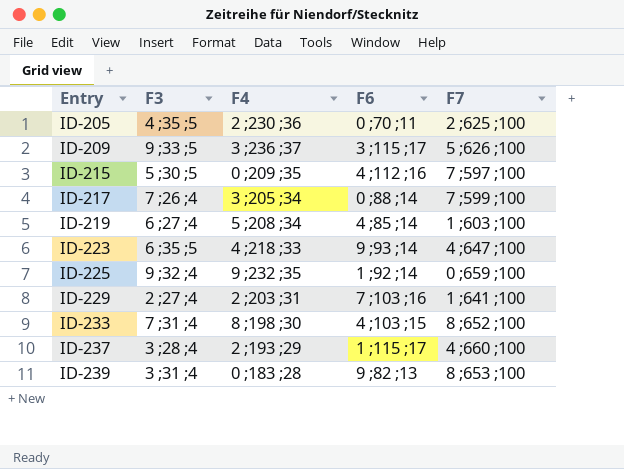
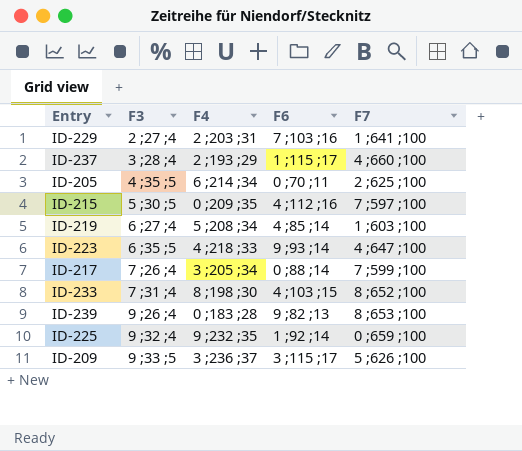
row order: Entry ascending -> F3 ascending
ID-205 | F4: 2 ;230 ;36 -> 6 ;214 ;34
ID-239 | F3: 3 ;31 ;4 -> 9 ;26 ;4

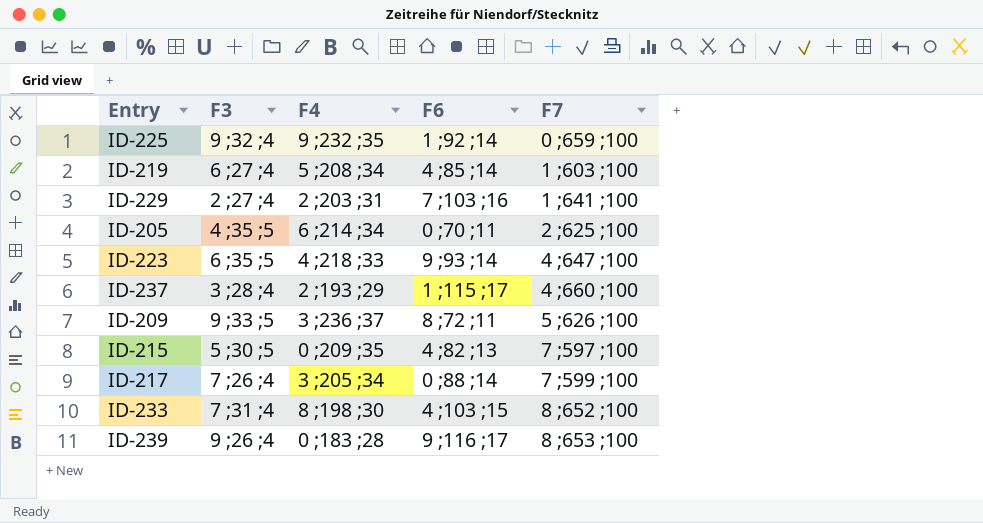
row order: F3 ascending -> F7 ascending
ID-209 | F6: 3 ;115 ;17 -> 8 ;72 ;11
ID-215 | F6: 4 ;112 ;16 -> 4 ;82 ;13
ID-239 | F6: 9 ;82 ;13 -> 9 ;116 ;17

